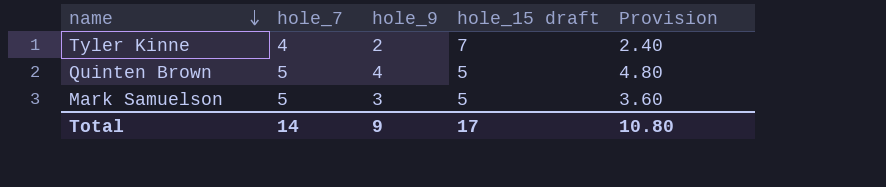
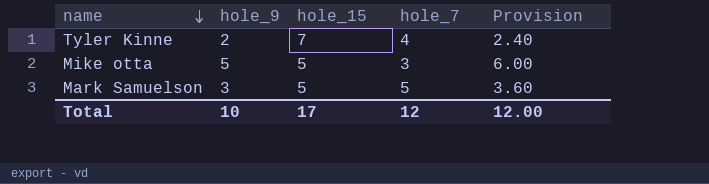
column name: hole_15 draft -> hole_15
column hole_7 | position: 2 -> 4
row Quinten Brown: 5 | 4 | 5 | 4.80 -> none
row Mike otta: none -> 5 | 5 | 3 | 6.00
Total | hole_9: 9 -> 10
Total | hole_7: 14 -> 12
Total | Provision: 10.80 -> 12.00

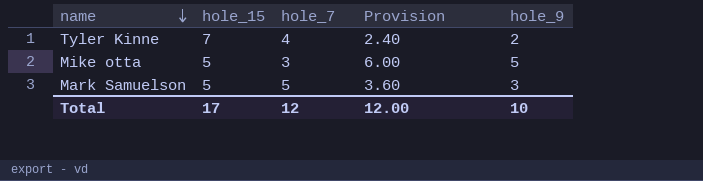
column hole_9 | position: 2 -> 5

